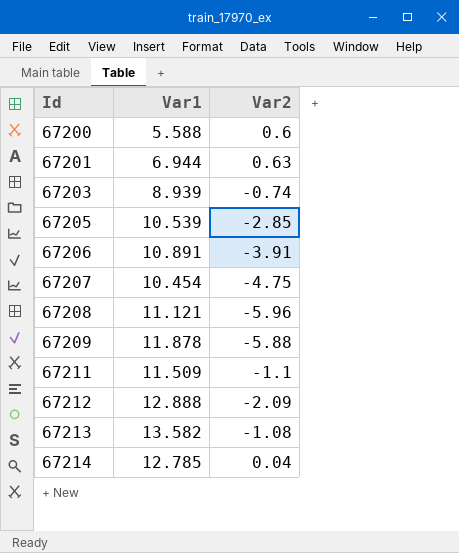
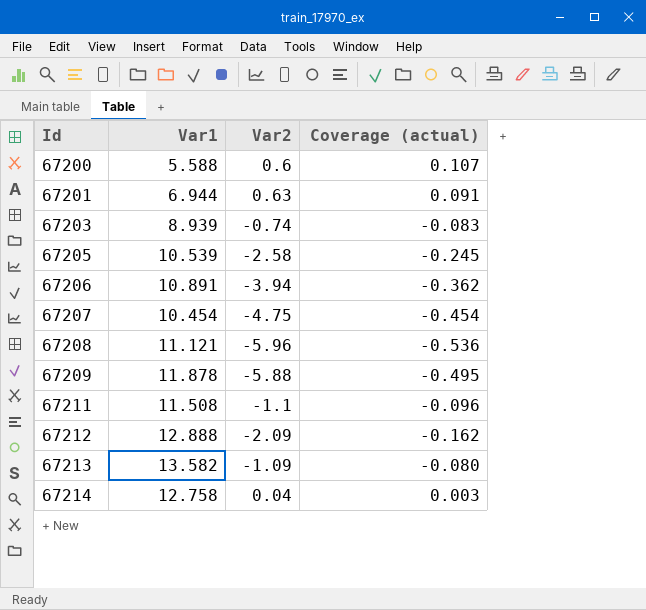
column Coverage (actual) | formula: none -> [Var2] / [Var1]
67205 | Var2: -2.85 -> -2.58
67206 | Var2: -3.91 -> -3.94
67211 | Var1: 11.509 -> 11.508
67213 | Var2: -1.08 -> -1.09
67214 | Var1: 12.785 -> 12.758

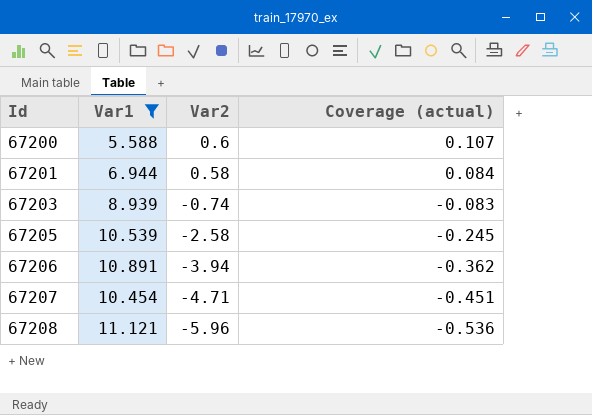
filter: none -> Var1 <= 11.121
67201 | Var2: 0.63 -> 0.58
67201 | Coverage (actual): 0.091 -> 0.084
67207 | Var2: -4.75 -> -4.71
67207 | Coverage (actual): -0.454 -> -0.451

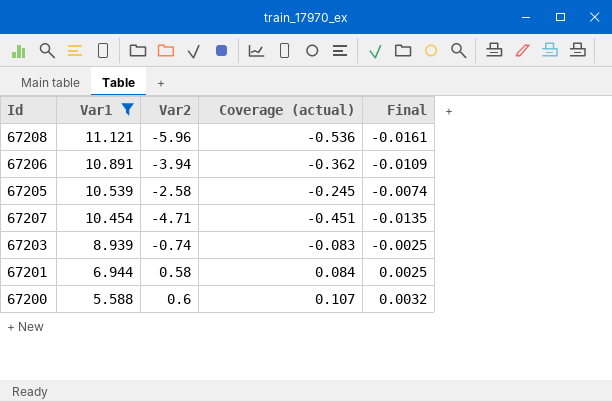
row order: Id ascending -> Var1 descending
column Final | formula: none -> [Coverage (actual)] * 0.03

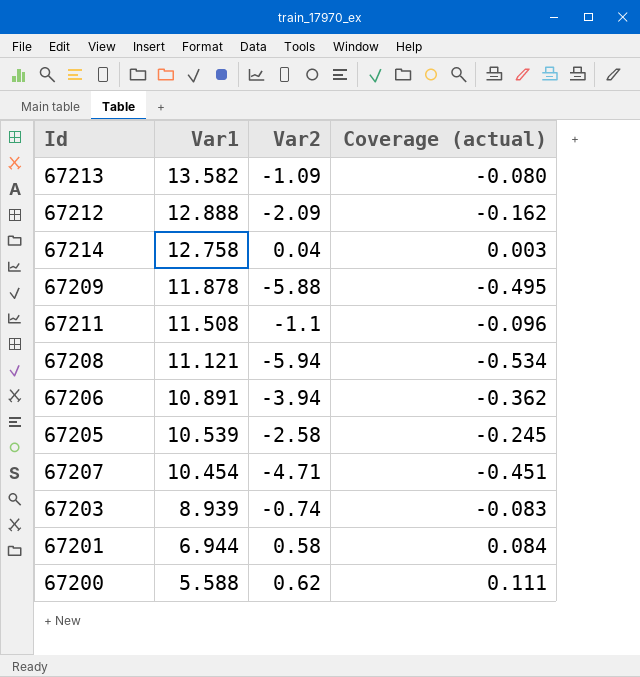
filter: Var1 <= 11.121 -> none
column Final | formula: [Coverage (actual)] * 0.03 -> none
67208 | Var2: -5.96 -> -5.94
67208 | Coverage (actual): -0.536 -> -0.534
67200 | Var2: 0.6 -> 0.62
67200 | Coverage (actual): 0.107 -> 0.111

